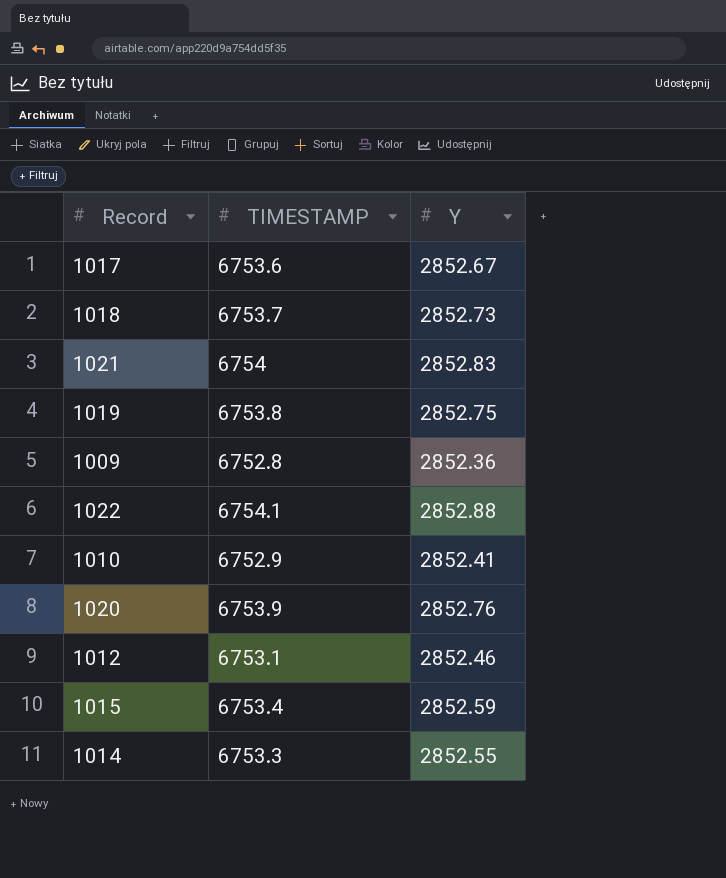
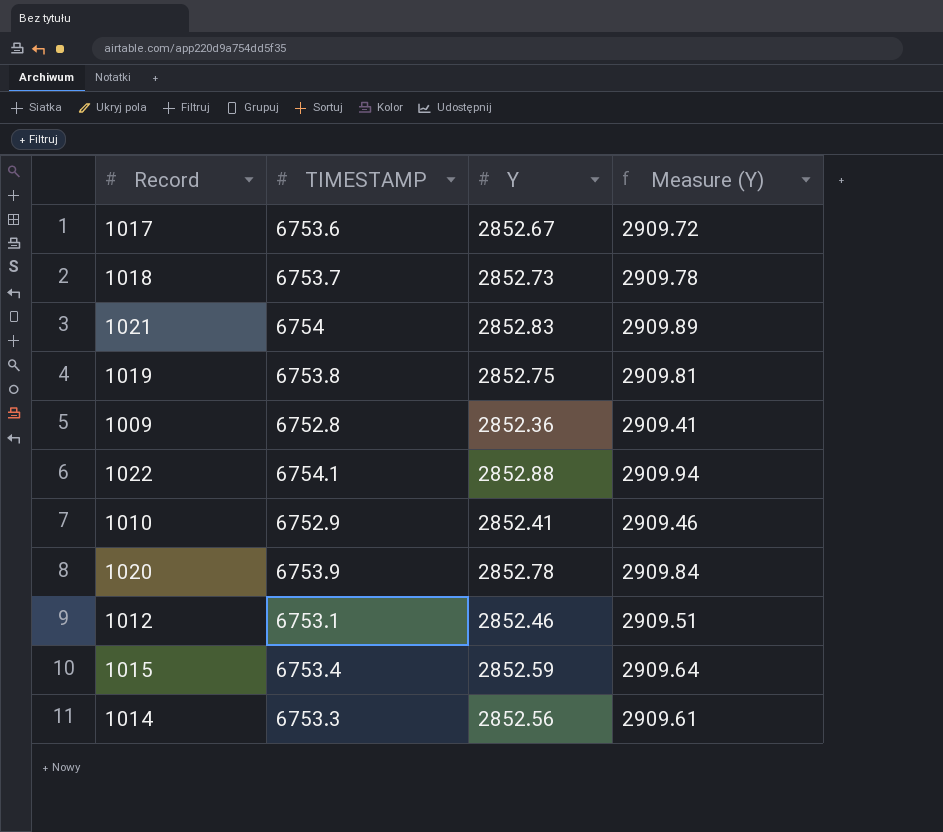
column Measure (Y) | formula: none -> [Y] * 1.02
1020 | Y: 2852.76 -> 2852.78
1014 | Y: 2852.55 -> 2852.56

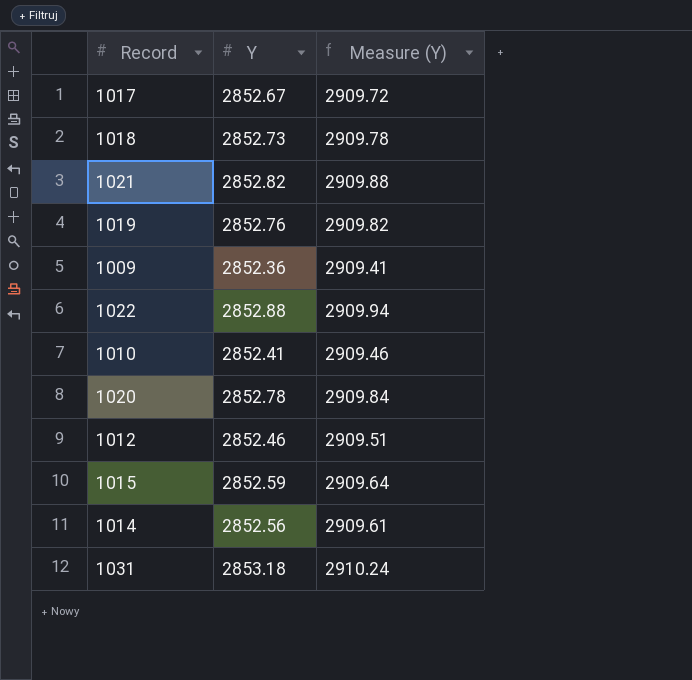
column TIMESTAMP | position: 2 -> none
1021 | Y: 2852.83 -> 2852.82
1021 | Measure (Y): 2909.89 -> 2909.88
1019 | Y: 2852.75 -> 2852.76
1019 | Measure (Y): 2909.81 -> 2909.82
row 1031: none -> 2853.18 | 2910.24

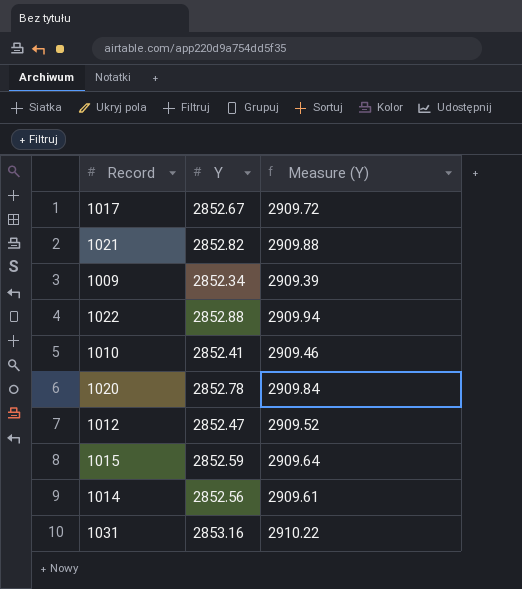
row 1018: 2852.73 | 2909.78 -> none
row 1019: 2852.76 | 2909.82 -> none
1009 | Y: 2852.36 -> 2852.34
1009 | Measure (Y): 2909.41 -> 2909.39
1012 | Y: 2852.46 -> 2852.47
1012 | Measure (Y): 2909.51 -> 2909.52
1031 | Y: 2853.18 -> 2853.16
1031 | Measure (Y): 2910.24 -> 2910.22

